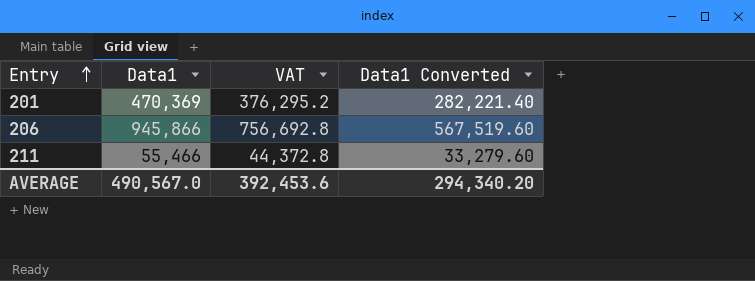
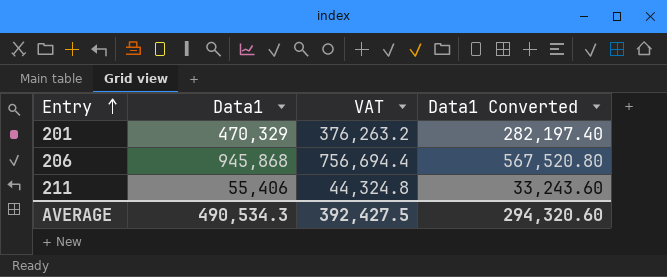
201 | Data1: 470,369 -> 470,329
201 | VAT: 376,295.2 -> 376,263.2
201 | Data1 Converted: 282,221.40 -> 282,197.40
206 | Data1: 945,866 -> 945,868
206 | VAT: 756,692.8 -> 756,694.4
206 | Data1 Converted: 567,519.60 -> 567,520.80
211 | Data1: 55,466 -> 55,406
211 | VAT: 44,372.8 -> 44,324.8
211 | Data1 Converted: 33,279.60 -> 33,243.60
AVERAGE | Data1: 490,567.0 -> 490,534.3
AVERAGE | VAT: 392,453.6 -> 392,427.5
AVERAGE | Data1 Converted: 294,340.20 -> 294,320.60

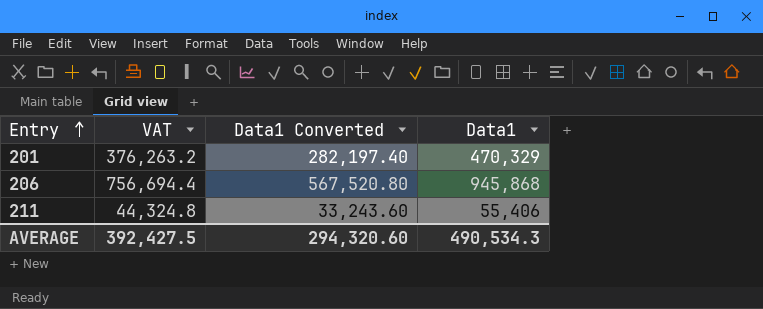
column Data1 | position: 2 -> 4

